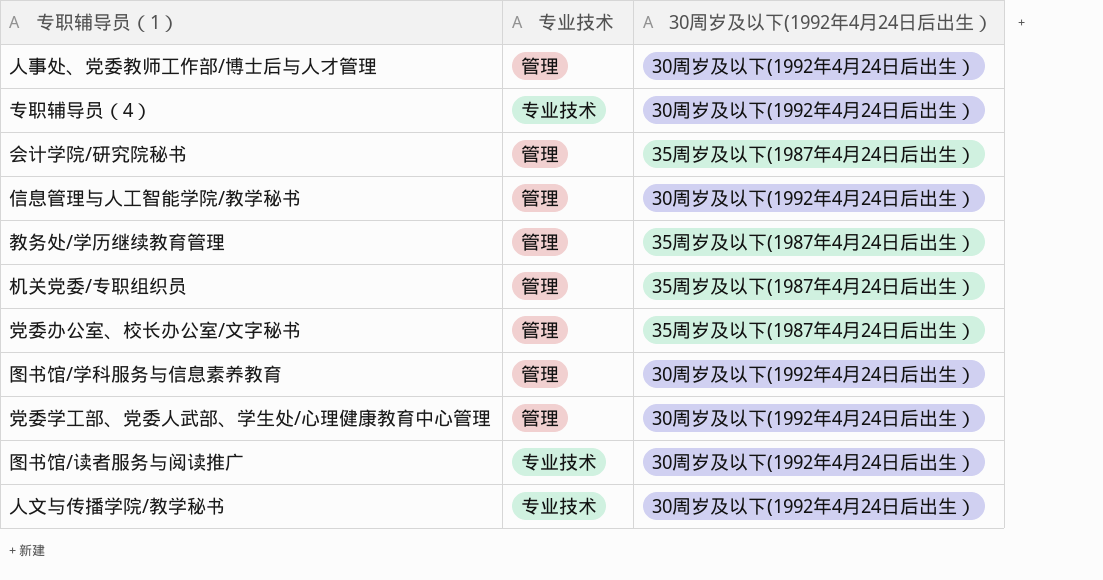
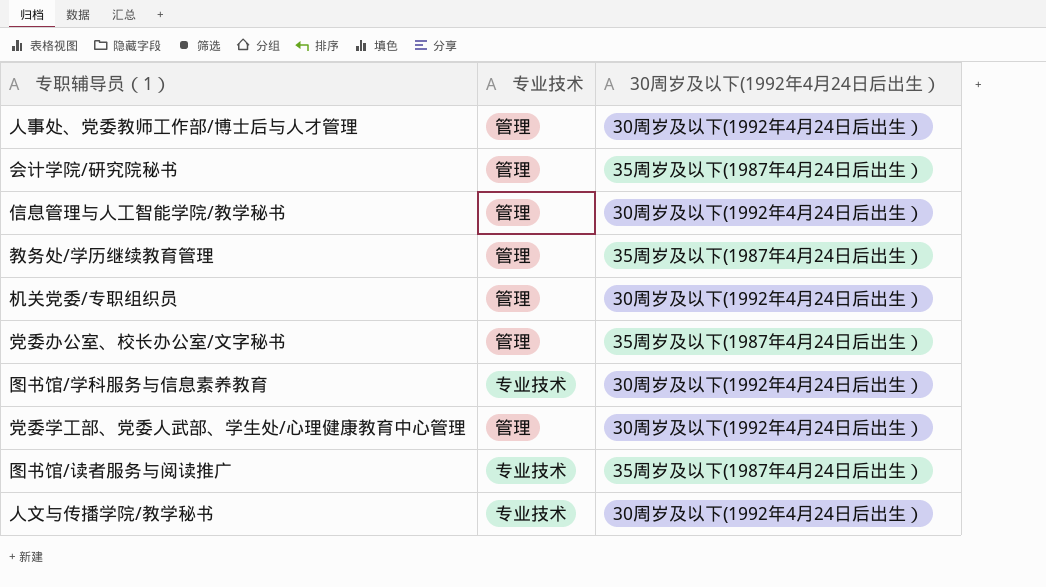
row 专职辅导员（4）: 专业技术 | 30周岁及以下(1992年4月24日后出生） -> none
机关党委/专职组织员 | 30周岁及以下(1992年4月24日后出生）: 35周岁及以下(1987年4月24日后出生） -> 30周岁及以下(1992年4月24日后出生）
图书馆/学科服务与信息素养教育 | 专业技术: 管理 -> 专业技术
图书馆/读者服务与阅读推广 | 30周岁及以下(1992年4月24日后出生）: 30周岁及以下(1992年4月24日后出生） -> 35周岁及以下(1987年4月24日后出生）

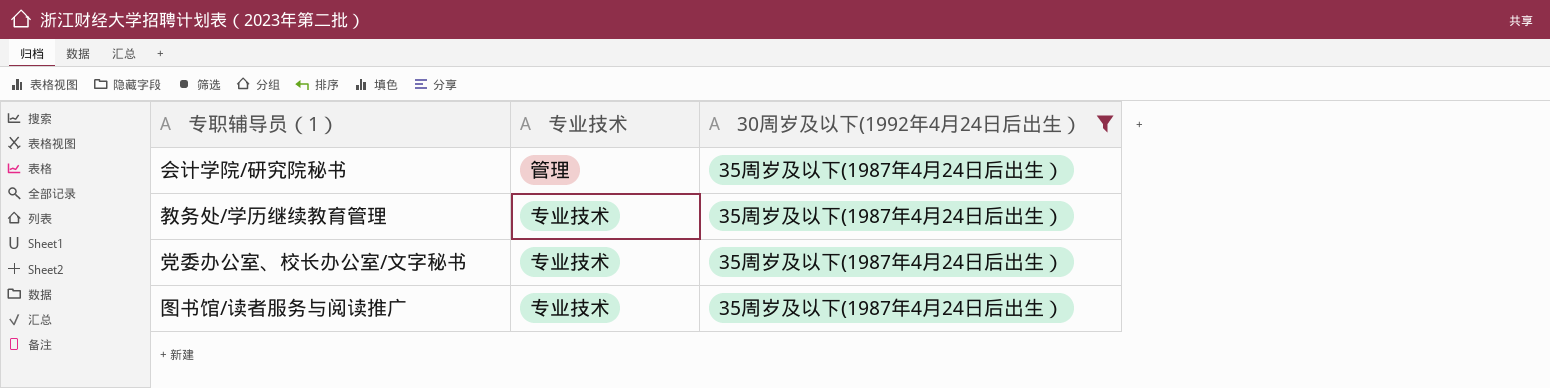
filter: none -> 30周岁及以下(1992年4月24日后出生） = 35周岁及以下(1987年4月24日后出生）
教务处/学历继续教育管理 | 专业技术: 管理 -> 专业技术
党委办公室、校长办公室/文字秘书 | 专业技术: 管理 -> 专业技术

